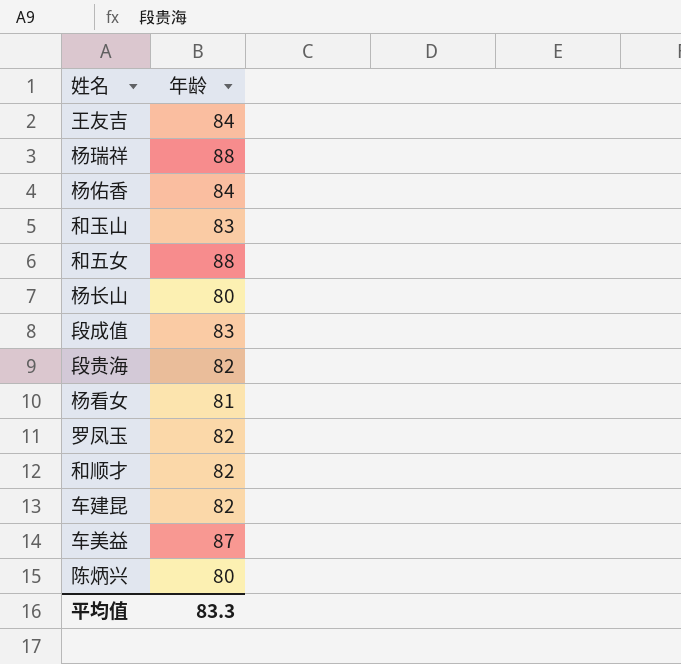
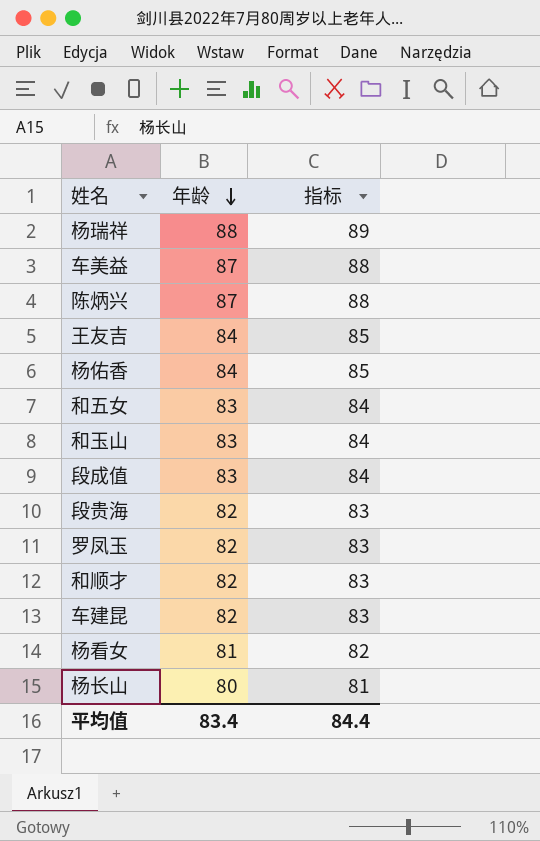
row order: none -> 年龄 descending
column 指标 | formula: none -> [年龄] + 1
陈炳兴 | 年龄: 80 -> 87
和五女 | 年龄: 88 -> 83
平均值 | 年龄: 83.3 -> 83.4

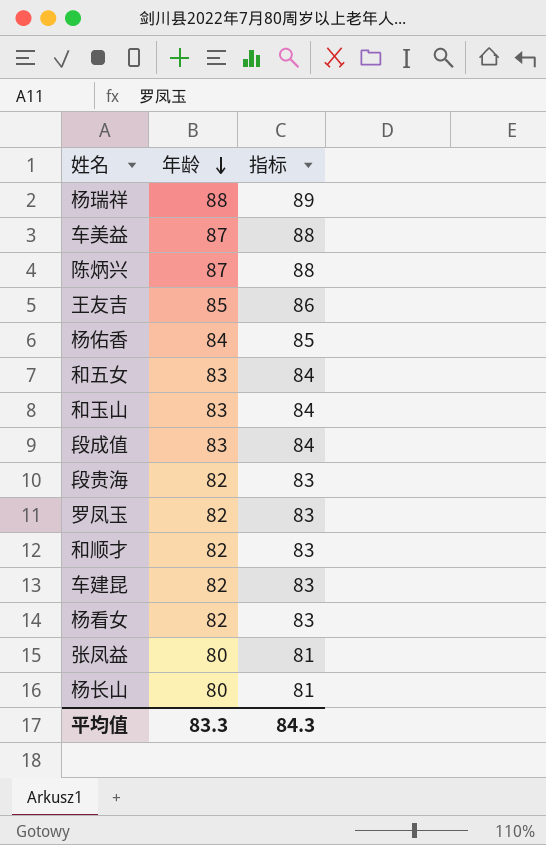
王友吉 | 年龄: 84 -> 85
王友吉 | 指标: 85 -> 86
杨看女 | 年龄: 81 -> 82
杨看女 | 指标: 82 -> 83
row 张凤益: none -> 80 | 81
平均值 | 年龄: 83.4 -> 83.3
平均值 | 指标: 84.4 -> 84.3

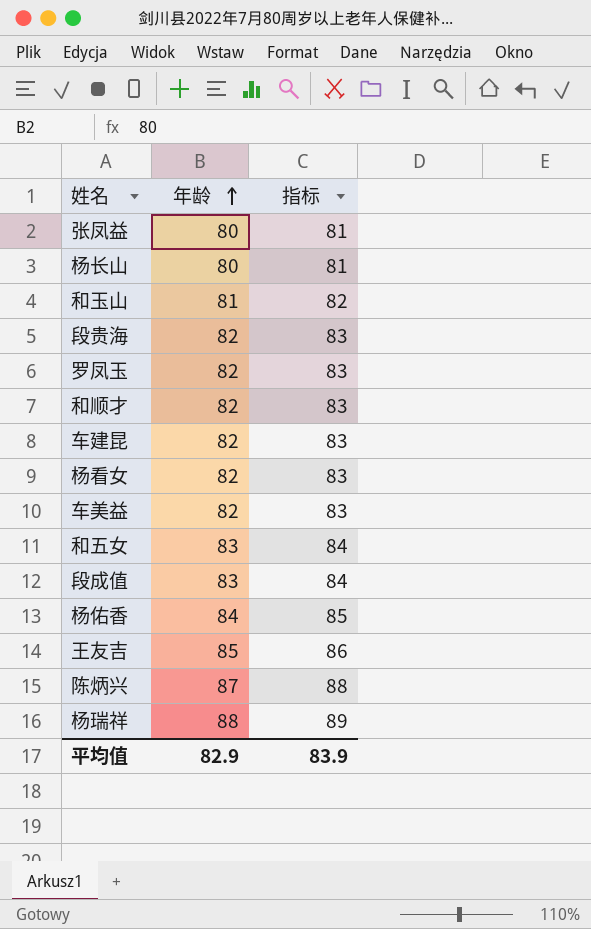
row order: 年龄 descending -> 年龄 ascending
和玉山 | 年龄: 83 -> 81
和玉山 | 指标: 84 -> 82
车美益 | 年龄: 87 -> 82
车美益 | 指标: 88 -> 83
平均值 | 年龄: 83.3 -> 82.9
平均值 | 指标: 84.3 -> 83.9

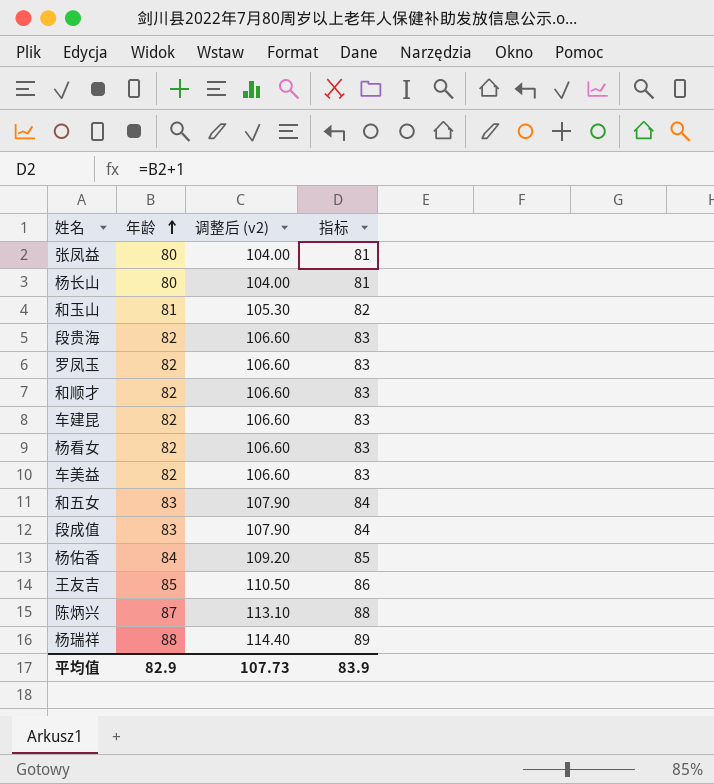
column 调整后 (v2) | formula: none -> [年龄] * 1.3

